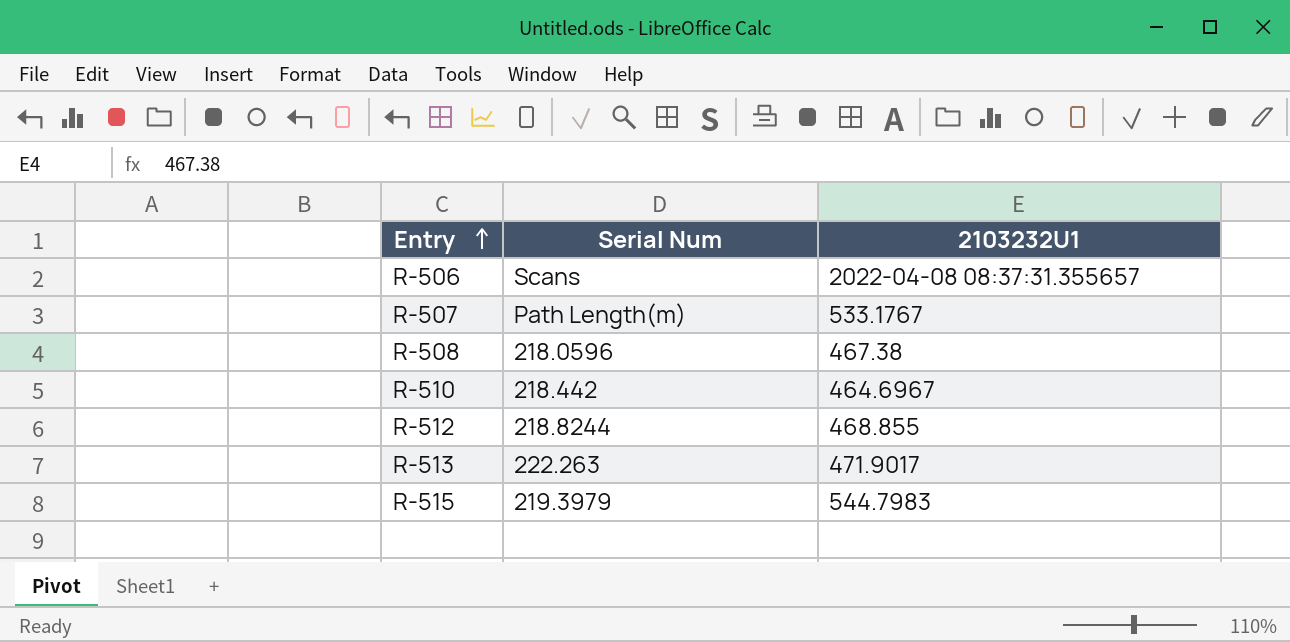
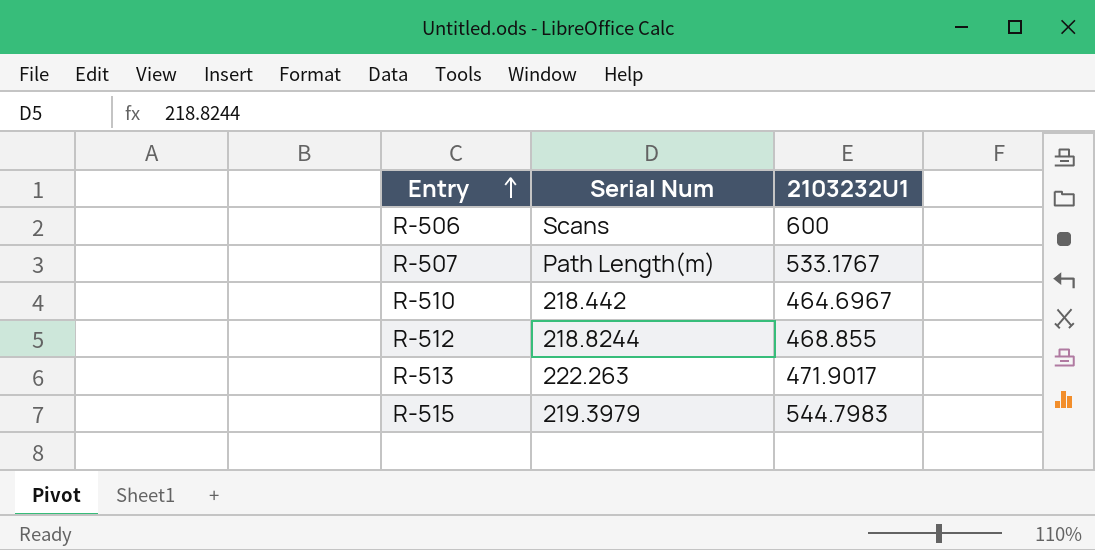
row R-508: 218.0596 | 467.38 -> none
R-506 | 2103232U1: 2022-04-08 08:37:31.355657 -> 600

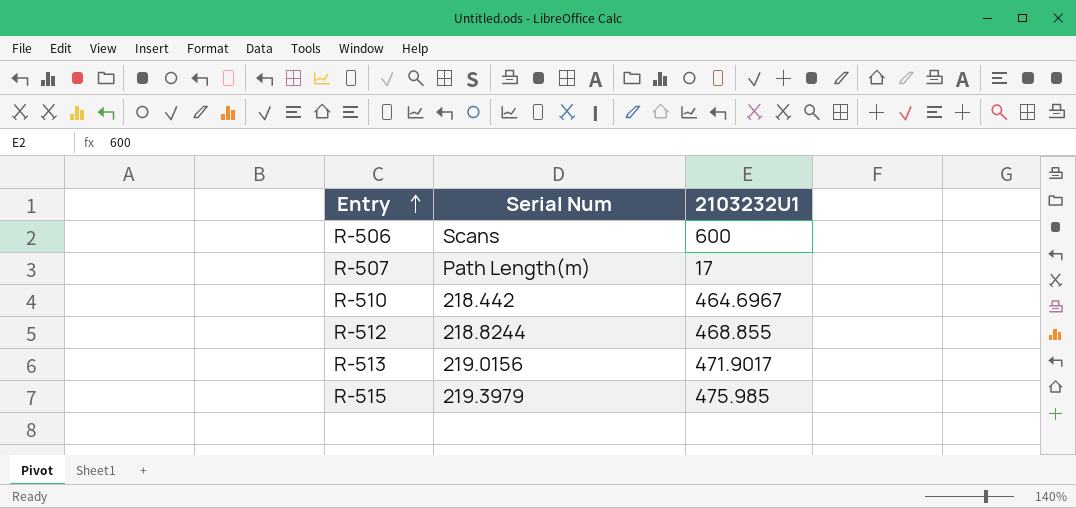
R-507 | 2103232U1: 533.1767 -> 17
R-513 | Serial Num: 222.263 -> 219.0156
R-515 | 2103232U1: 544.7983 -> 475.985

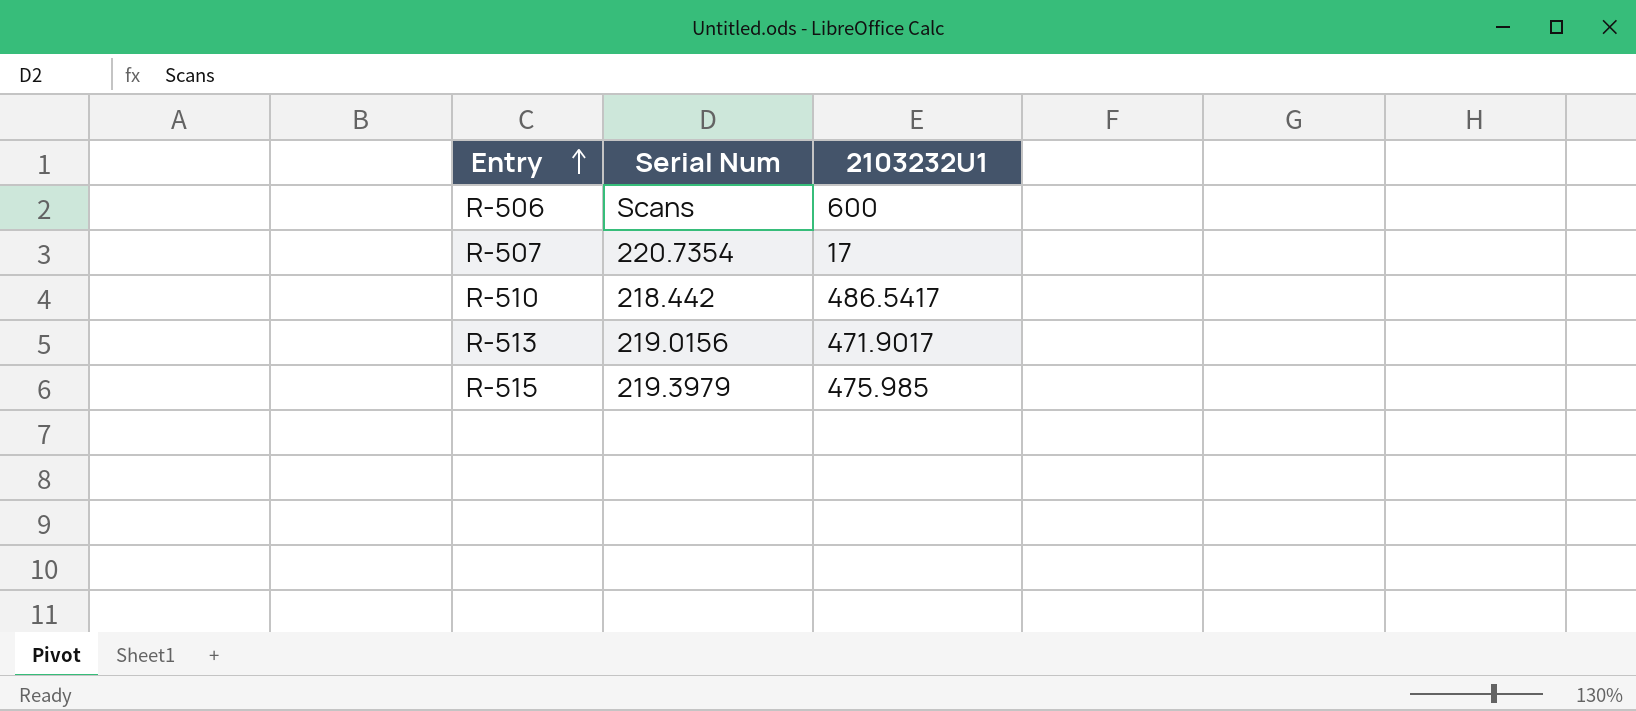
row R-512: 218.8244 | 468.855 -> none
R-507 | Serial Num: Path Length(m) -> 220.7354
R-510 | 2103232U1: 464.6967 -> 486.5417

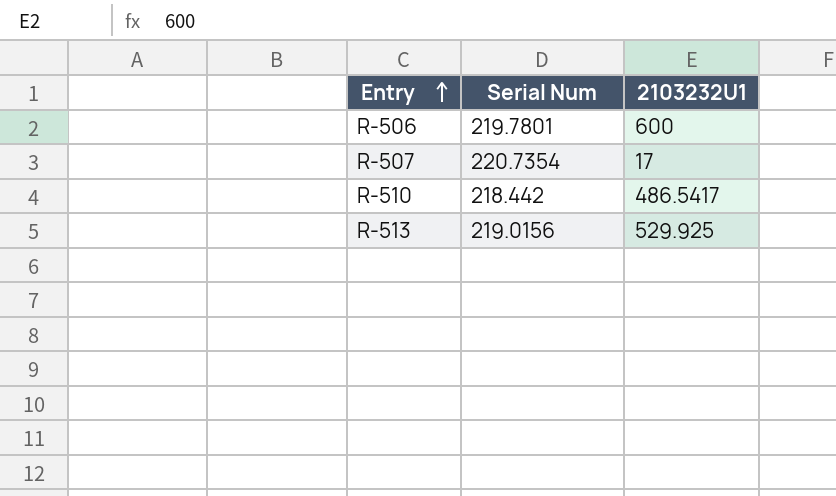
row R-515: 219.3979 | 475.985 -> none
R-506 | Serial Num: Scans -> 219.7801
R-513 | 2103232U1: 471.9017 -> 529.925

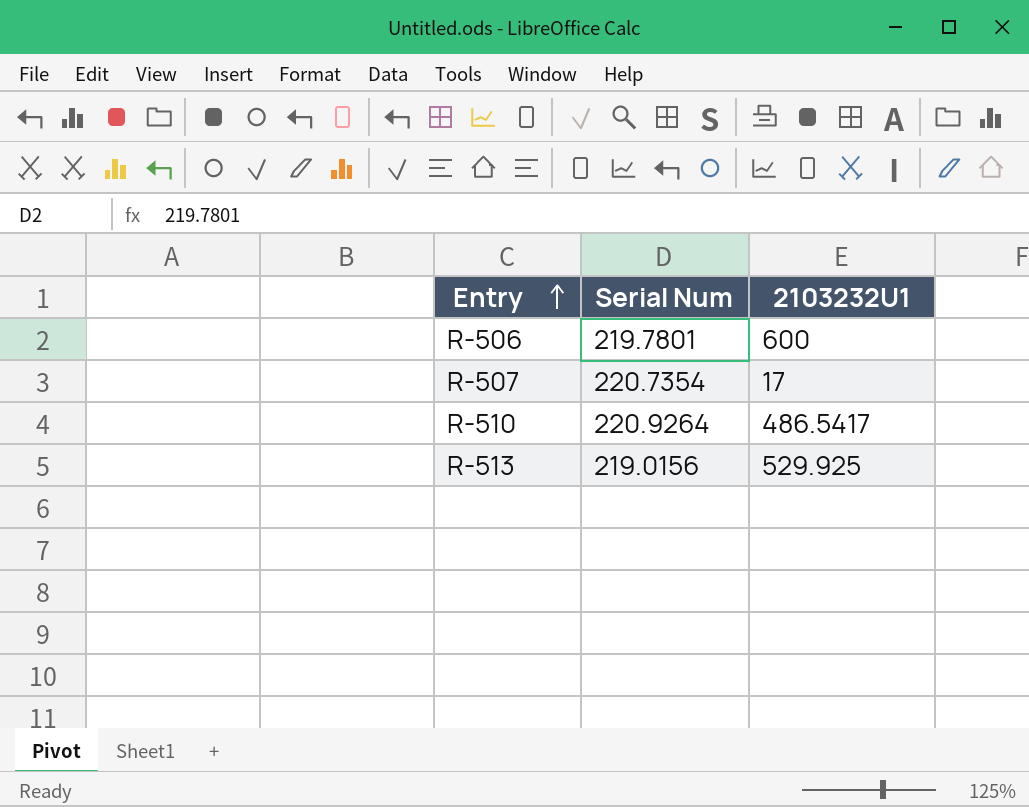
R-510 | Serial Num: 218.442 -> 220.9264

